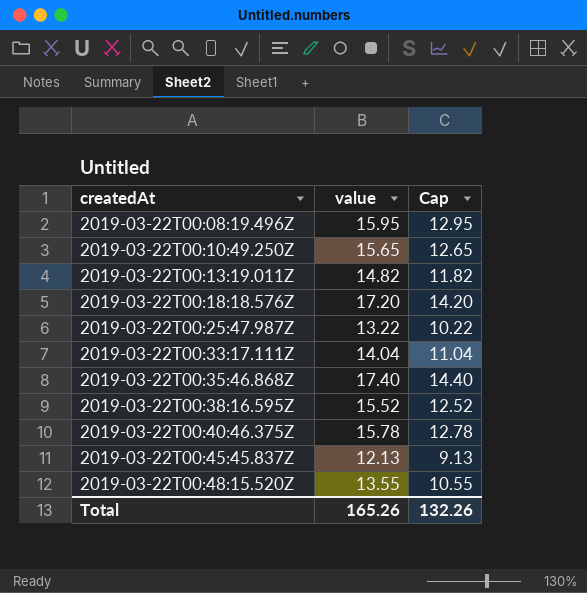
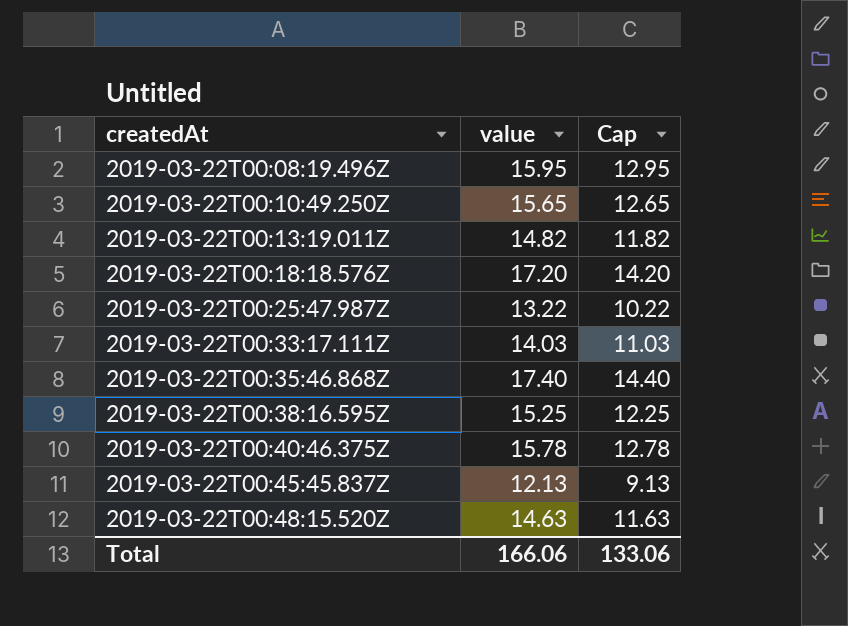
2019-03-22T00:33:17.111Z | value: 14.04 -> 14.03
2019-03-22T00:33:17.111Z | Cap: 11.04 -> 11.03
2019-03-22T00:38:16.595Z | value: 15.52 -> 15.25
2019-03-22T00:38:16.595Z | Cap: 12.52 -> 12.25
2019-03-22T00:48:15.520Z | value: 13.55 -> 14.63
2019-03-22T00:48:15.520Z | Cap: 10.55 -> 11.63
Total | value: 165.26 -> 166.06
Total | Cap: 132.26 -> 133.06

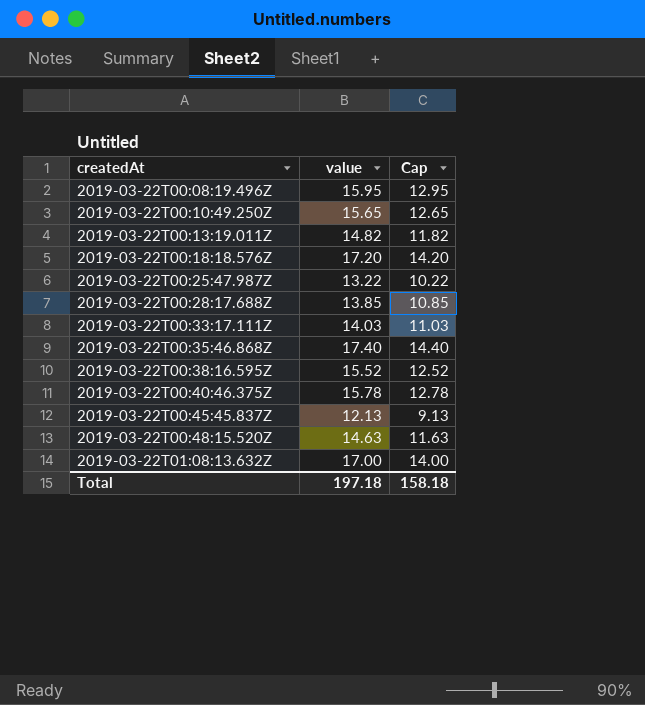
row 2019-03-22T00:28:17.688Z: none -> 13.85 | 10.85
2019-03-22T00:38:16.595Z | value: 15.25 -> 15.52
2019-03-22T00:38:16.595Z | Cap: 12.25 -> 12.52
row 2019-03-22T01:08:13.632Z: none -> 17.00 | 14.00
Total | value: 166.06 -> 197.18
Total | Cap: 133.06 -> 158.18

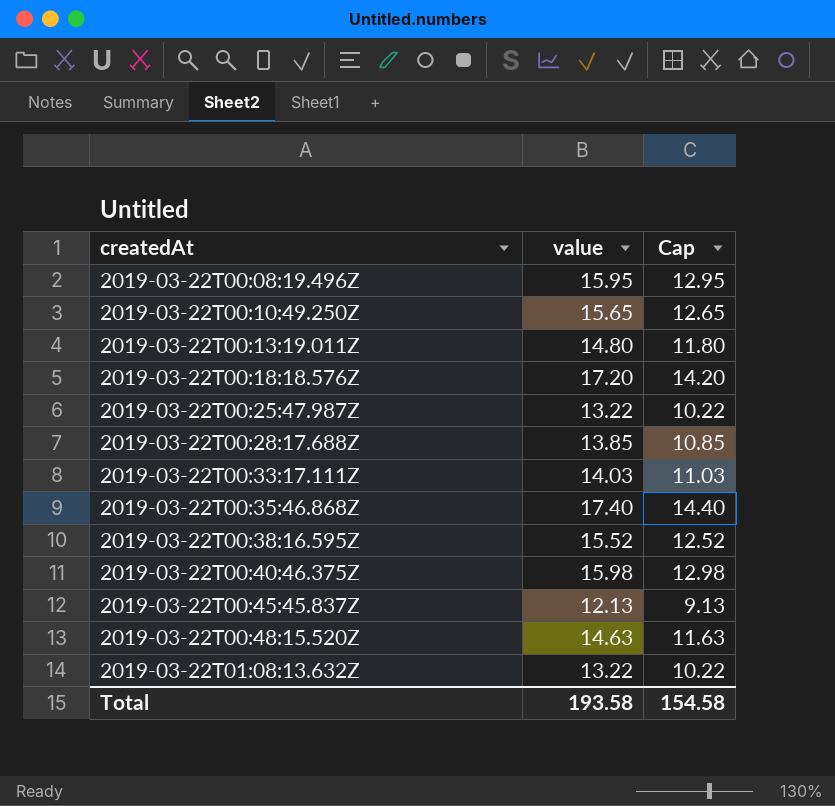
2019-03-22T00:13:19.011Z | value: 14.82 -> 14.80
2019-03-22T00:13:19.011Z | Cap: 11.82 -> 11.80
2019-03-22T00:40:46.375Z | value: 15.78 -> 15.98
2019-03-22T00:40:46.375Z | Cap: 12.78 -> 12.98
2019-03-22T01:08:13.632Z | value: 17.00 -> 13.22
2019-03-22T01:08:13.632Z | Cap: 14.00 -> 10.22
Total | value: 197.18 -> 193.58
Total | Cap: 158.18 -> 154.58

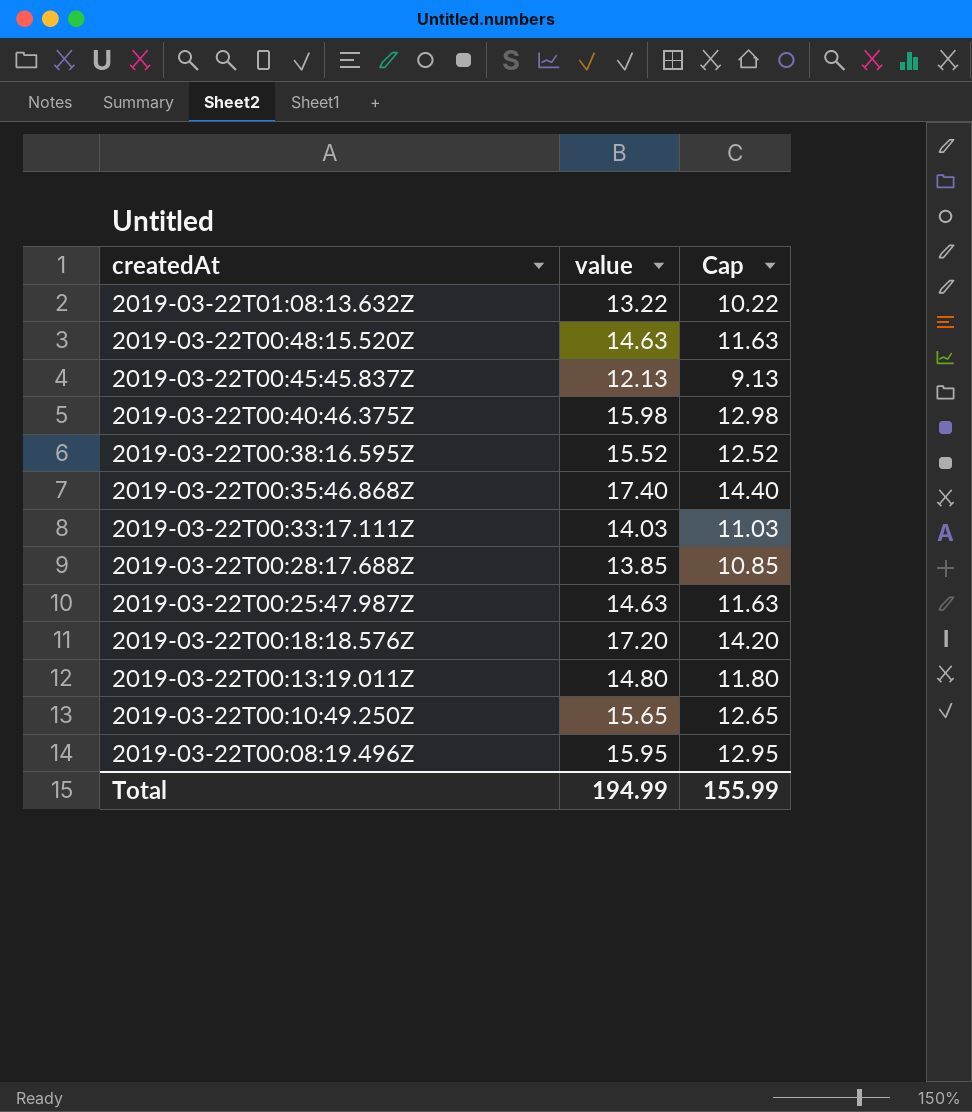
row order: createdAt ascending -> createdAt descending
2019-03-22T00:25:47.987Z | value: 13.22 -> 14.63
2019-03-22T00:25:47.987Z | Cap: 10.22 -> 11.63
Total | value: 193.58 -> 194.99
Total | Cap: 154.58 -> 155.99

